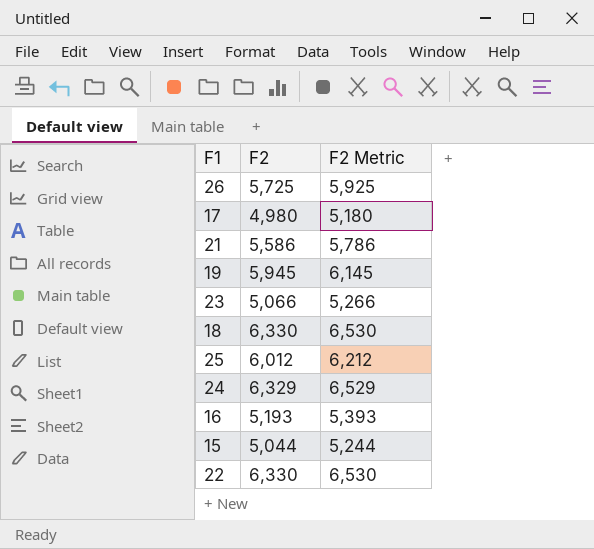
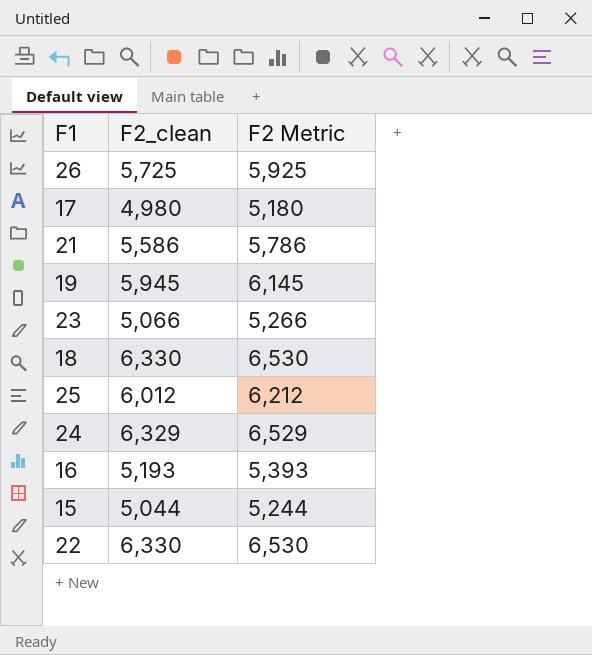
column name: F2 -> F2_clean

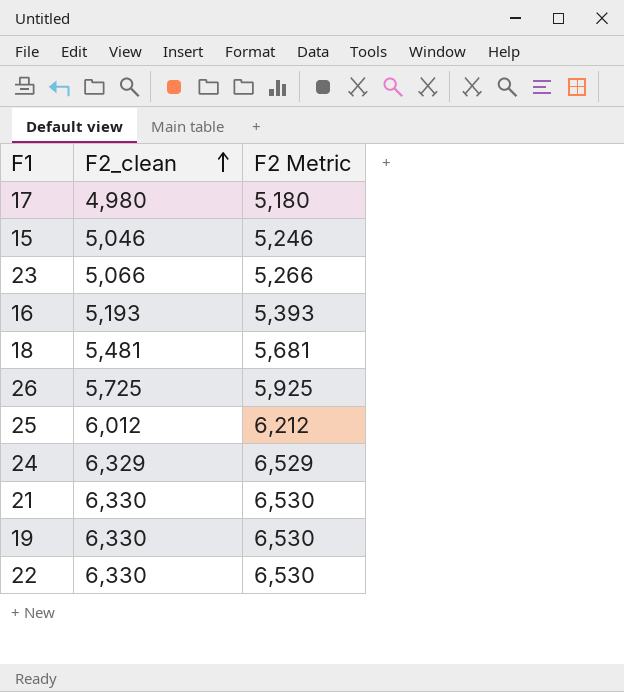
row order: none -> F2_clean ascending
15 | F2_clean: 5,044 -> 5,046
15 | F2 Metric: 5,244 -> 5,246
18 | F2_clean: 6,330 -> 5,481
18 | F2 Metric: 6,530 -> 5,681
21 | F2_clean: 5,586 -> 6,330
21 | F2 Metric: 5,786 -> 6,530
19 | F2_clean: 5,945 -> 6,330
19 | F2 Metric: 6,145 -> 6,530

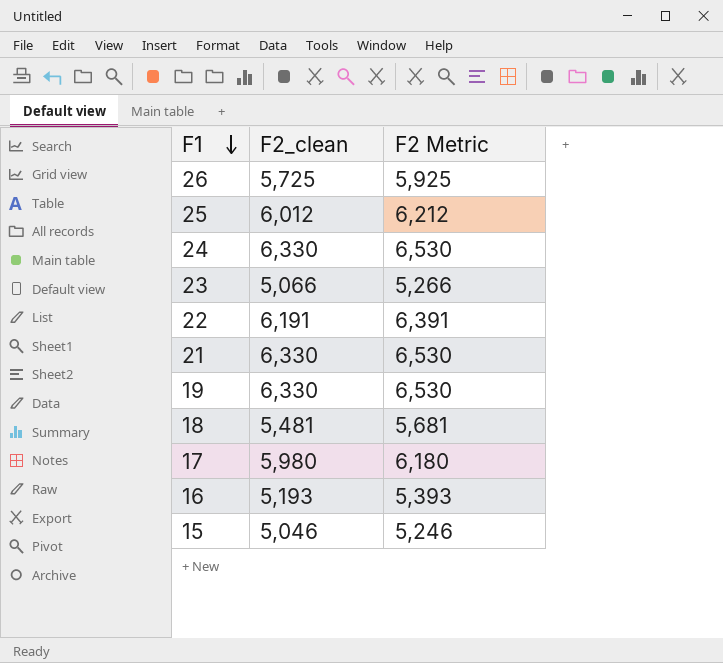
row order: F2_clean ascending -> F1 descending
24 | F2_clean: 6,329 -> 6,330
24 | F2 Metric: 6,529 -> 6,530
22 | F2_clean: 6,330 -> 6,191
22 | F2 Metric: 6,530 -> 6,391
17 | F2_clean: 4,980 -> 5,980
17 | F2 Metric: 5,180 -> 6,180

